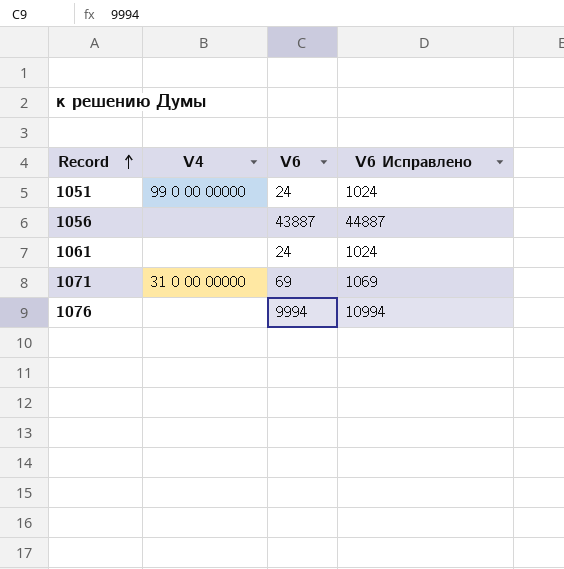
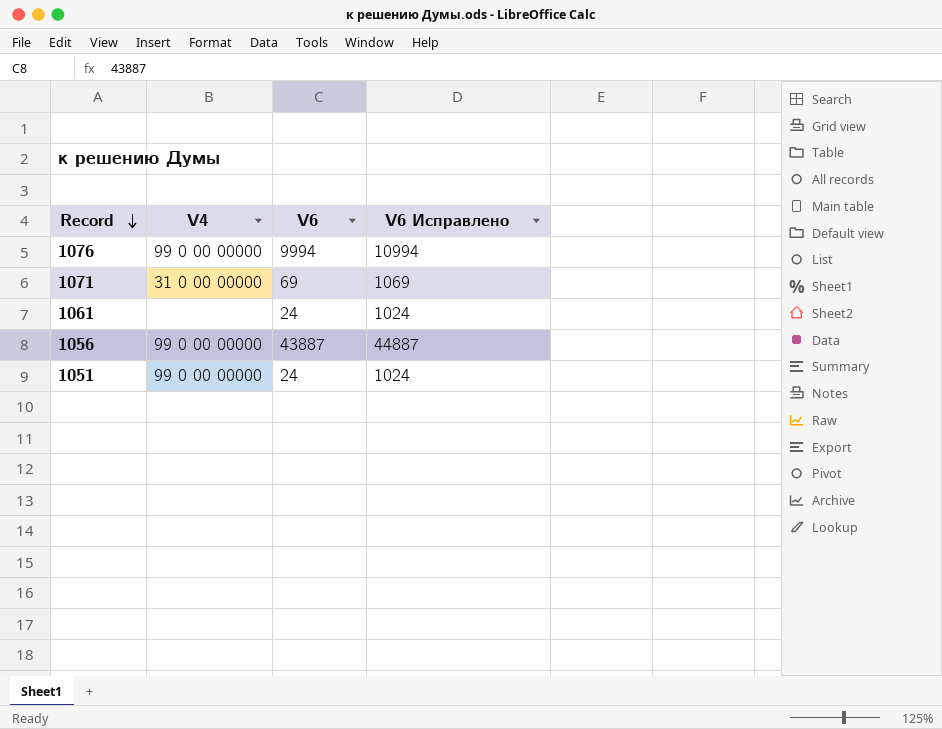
row order: Record ascending -> Record descending
1076 | V4: none -> 99 0 00 00000
1056 | V4: none -> 99 0 00 00000

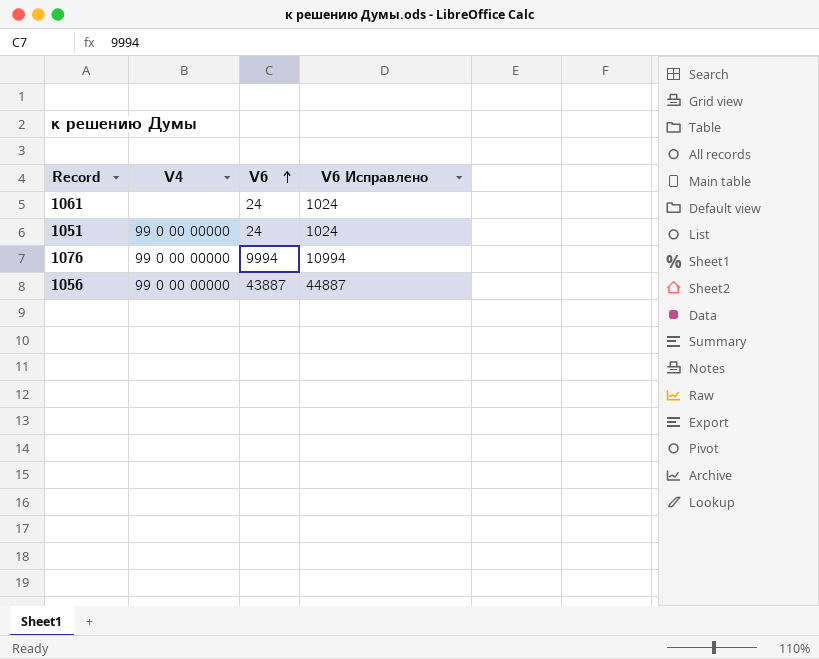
row order: Record descending -> V6 ascending
row 1071: 31 0 00 00000 | 69 | 1069 -> none

